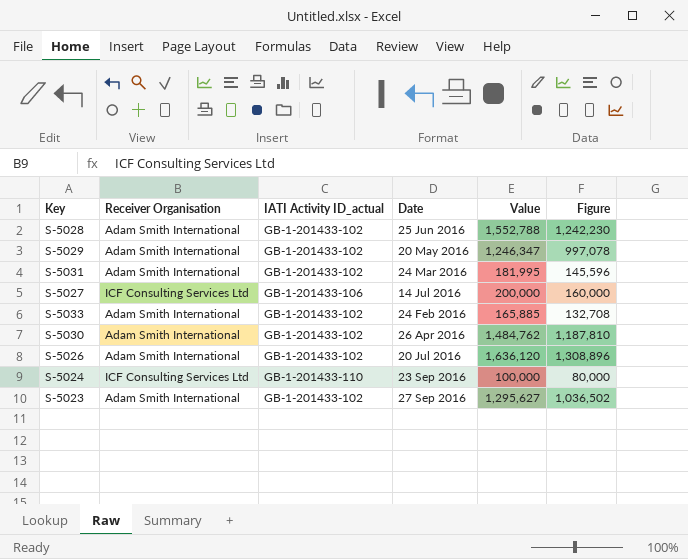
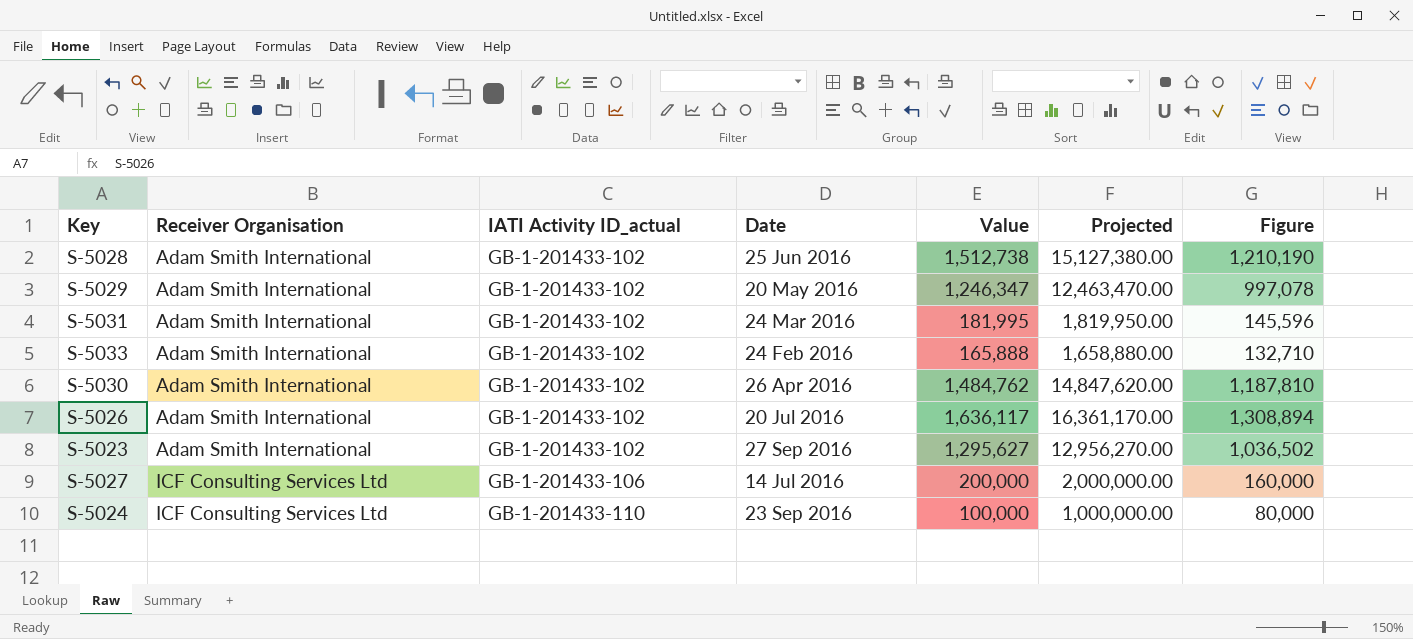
row order: none -> Receiver Organisation ascending
column Projected | formula: none -> [Value] * 10
S-5028 | Value: 1,552,788 -> 1,512,738
S-5028 | Figure: 1,242,230 -> 1,210,190
S-5033 | Value: 165,885 -> 165,888
S-5033 | Figure: 132,708 -> 132,710
S-5026 | Value: 1,636,120 -> 1,636,117
S-5026 | Figure: 1,308,896 -> 1,308,894

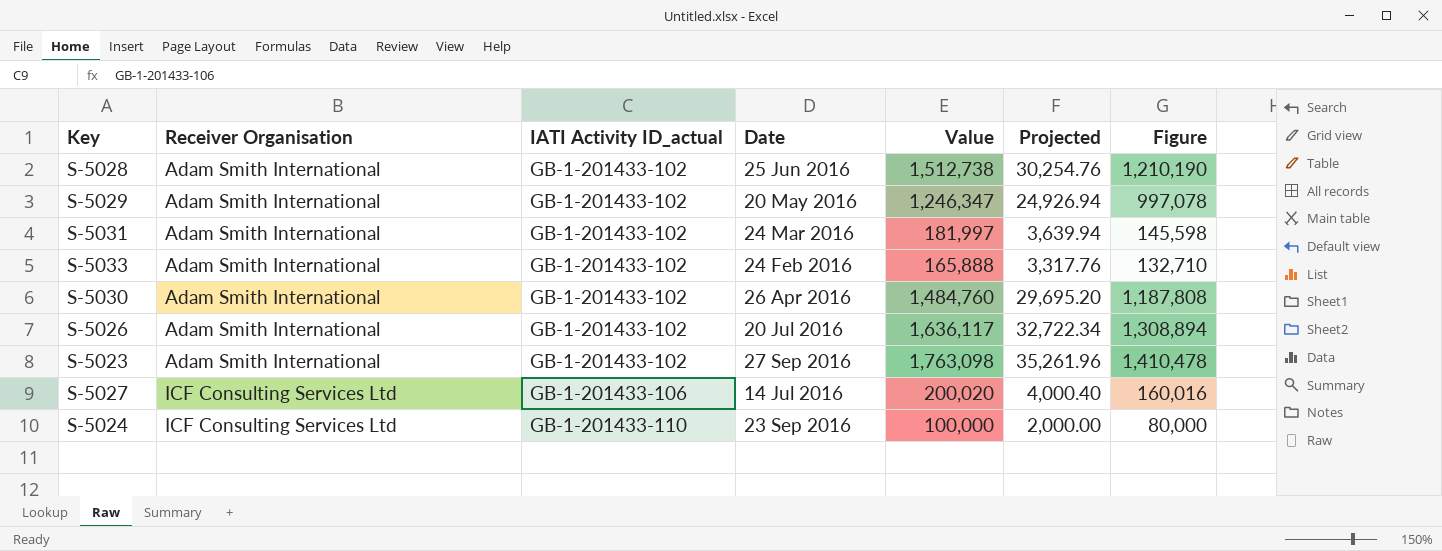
column Projected | formula: [Value] * 10 -> [Value] * 0.02
S-5031 | Value: 181,995 -> 181,997
S-5031 | Figure: 145,596 -> 145,598
S-5030 | Value: 1,484,762 -> 1,484,760
S-5030 | Figure: 1,187,810 -> 1,187,808
S-5023 | Value: 1,295,627 -> 1,763,098
S-5023 | Figure: 1,036,502 -> 1,410,478
S-5027 | Value: 200,000 -> 200,020
S-5027 | Figure: 160,000 -> 160,016

